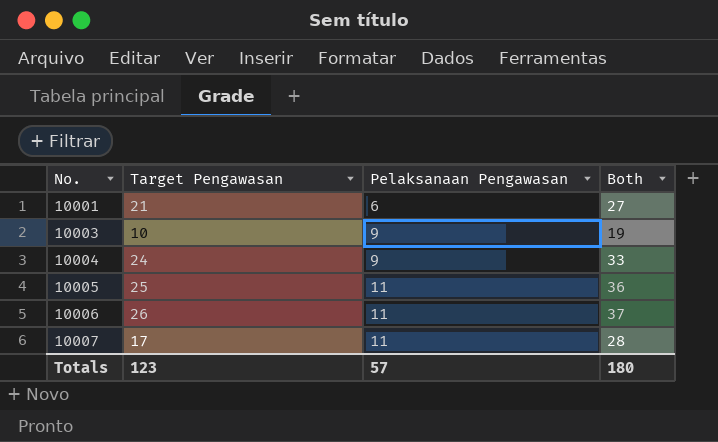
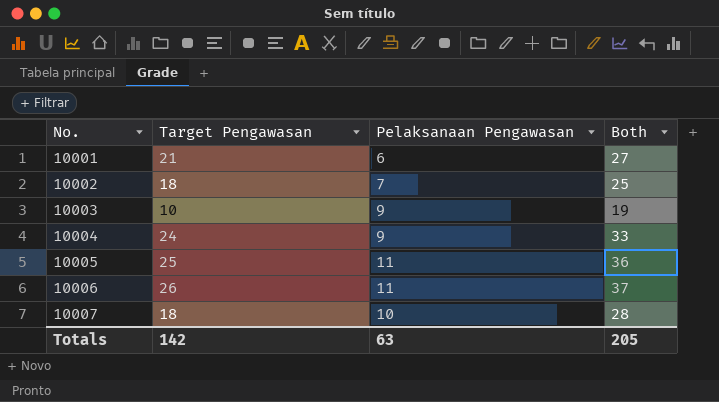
row 10002: none -> 18 | 7 | 25
10007 | Target Pengawasan: 17 -> 18
10007 | Pelaksanaan Pengawasan: 11 -> 10
Totals | Target Pengawasan: 123 -> 142
Totals | Pelaksanaan Pengawasan: 57 -> 63
Totals | Both: 180 -> 205

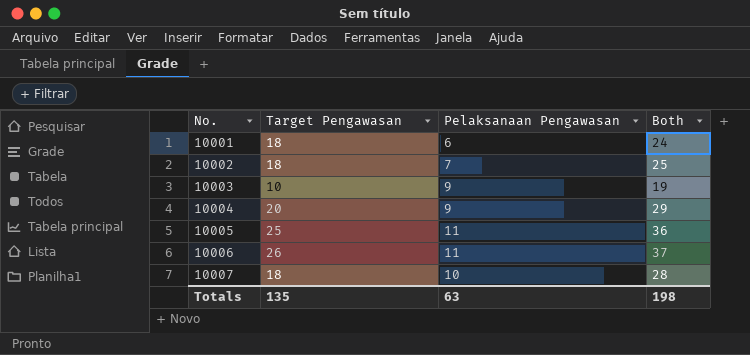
10001 | Target Pengawasan: 21 -> 18
10001 | Both: 27 -> 24
10004 | Target Pengawasan: 24 -> 20
10004 | Both: 33 -> 29
Totals | Target Pengawasan: 142 -> 135
Totals | Both: 205 -> 198

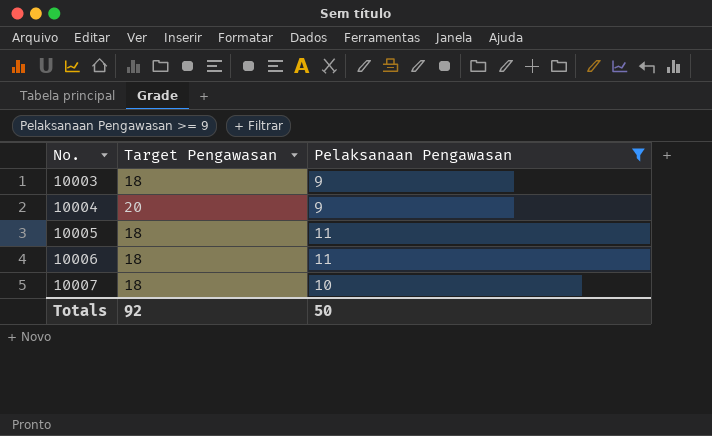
filter: none -> Pelaksanaan Pengawasan >= 9
column Both | formula: [Target Pengawasan] + [Pelaksanaan Pengawasan] -> none
10003 | Target Pengawasan: 10 -> 18
10005 | Target Pengawasan: 25 -> 18
10006 | Target Pengawasan: 26 -> 18
Totals | Target Pengawasan: 135 -> 92
Totals | Pelaksanaan Pengawasan: 63 -> 50

